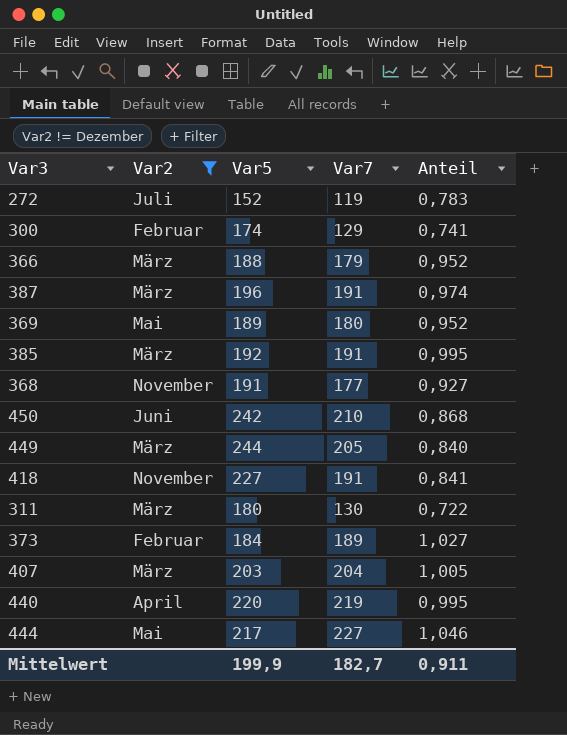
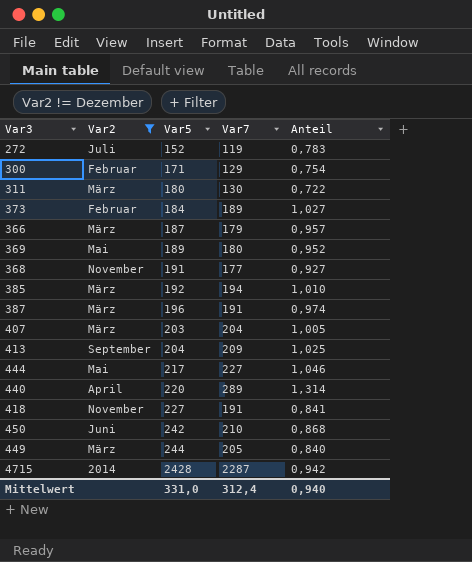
row order: none -> Var5 ascending
300 | Var5: 174 -> 171
300 | Anteil: 0,741 -> 0,754
366 | Var5: 188 -> 187
366 | Anteil: 0,952 -> 0,957
385 | Var7: 191 -> 194
385 | Anteil: 0,995 -> 1,010
row 413: none -> September | 204 | 209 | 1,025
440 | Var7: 219 -> 289
440 | Anteil: 0,995 -> 1,314
row 4715: none -> 2014 | 2428 | 2287 | 0,942
Mittelwert | Var5: 199,9 -> 331,0
Mittelwert | Var7: 182,7 -> 312,4
Mittelwert | Anteil: 0,911 -> 0,940

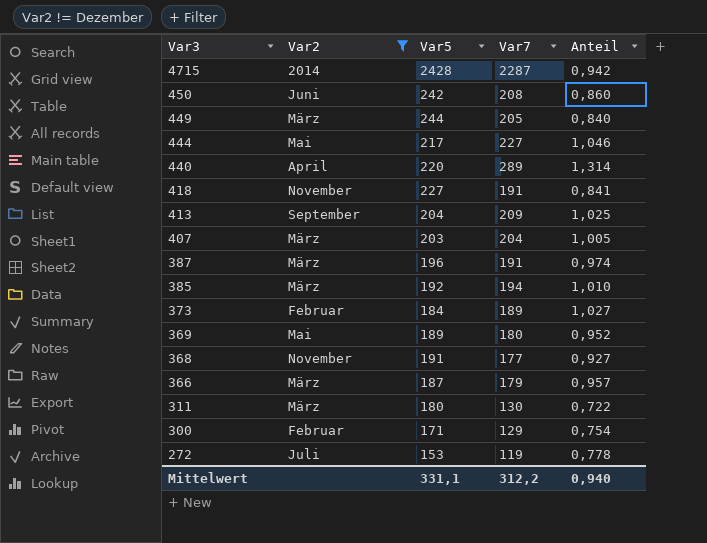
row order: Var5 ascending -> Var3 descending
450 | Var7: 210 -> 208
450 | Anteil: 0,868 -> 0,860
272 | Var5: 152 -> 153
272 | Anteil: 0,783 -> 0,778
Mittelwert | Var5: 331,0 -> 331,1
Mittelwert | Var7: 312,4 -> 312,2

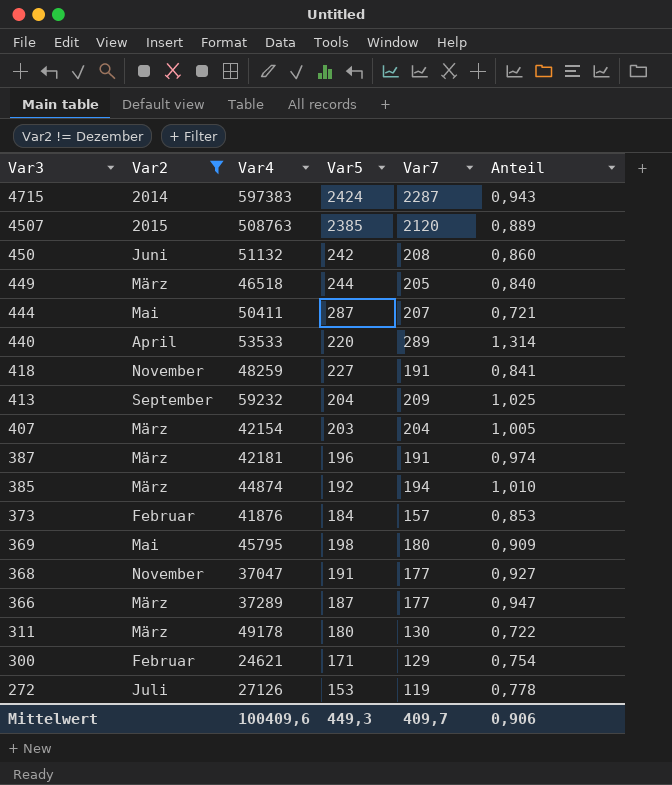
column Var4 | position: none -> 3
4715 | Var5: 2428 -> 2424
4715 | Anteil: 0,942 -> 0,943
row 4507: none -> 2015 | 508763 | 2385 | 2120 | 0,889
444 | Var5: 217 -> 287
444 | Var7: 227 -> 207
444 | Anteil: 1,046 -> 0,721
373 | Var7: 189 -> 157
373 | Anteil: 1,027 -> 0,853
369 | Var5: 189 -> 198
369 | Anteil: 0,952 -> 0,909
366 | Var7: 179 -> 177
366 | Anteil: 0,957 -> 0,947
Mittelwert | Var5: 331,1 -> 449,3
Mittelwert | Var7: 312,2 -> 409,7
Mittelwert | Anteil: 0,940 -> 0,906

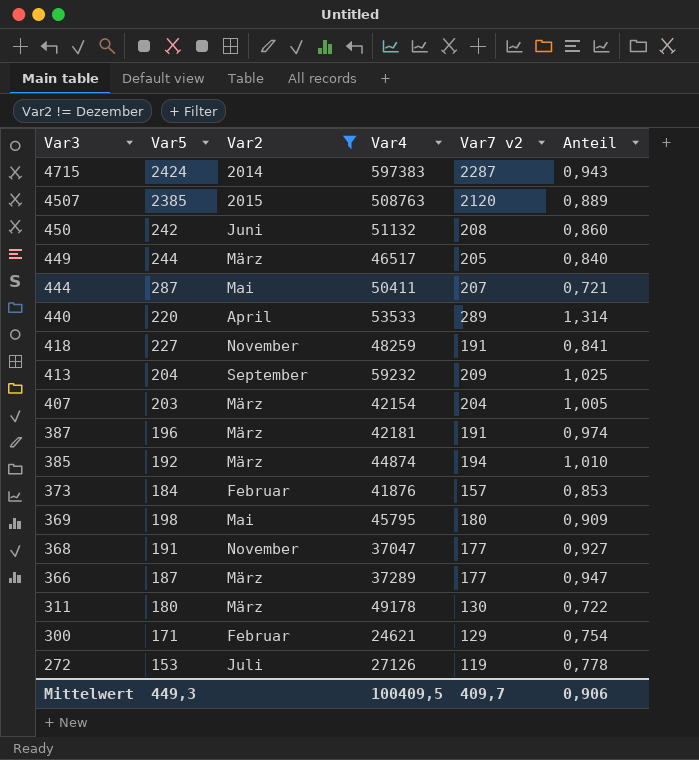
column Var5 | position: 4 -> 2
column name: Var7 -> Var7 v2
449 | Var4: 46518 -> 46517
Mittelwert | Var4: 100409,6 -> 100409,5

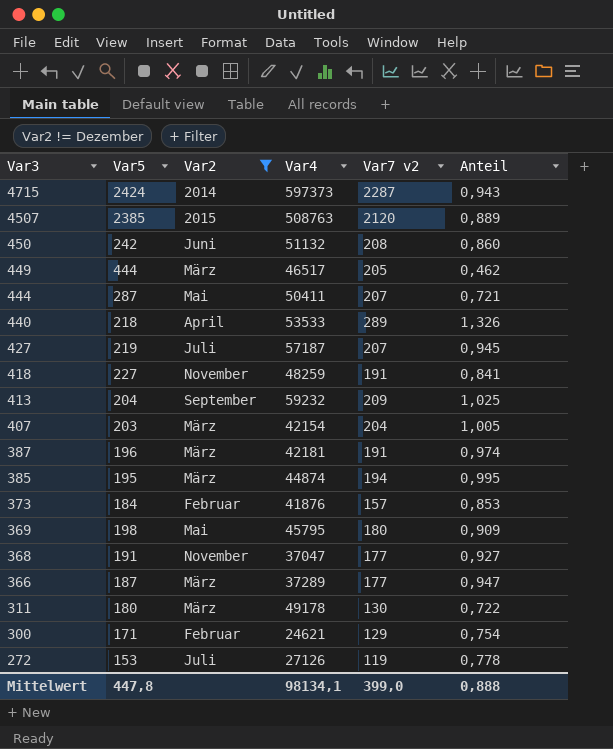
4715 | Var4: 597383 -> 597373
449 | Var5: 244 -> 444
449 | Anteil: 0,840 -> 0,462
440 | Var5: 220 -> 218
440 | Anteil: 1,314 -> 1,326
row 427: none -> 219 | Juli | 57187 | 207 | 0,945
385 | Var5: 192 -> 195
385 | Anteil: 1,010 -> 0,995
Mittelwert | Var5: 449,3 -> 447,8
Mittelwert | Var4: 100409,5 -> 98134,1
Mittelwert | Var7 v2: 409,7 -> 399,0
Mittelwert | Anteil: 0,906 -> 0,888

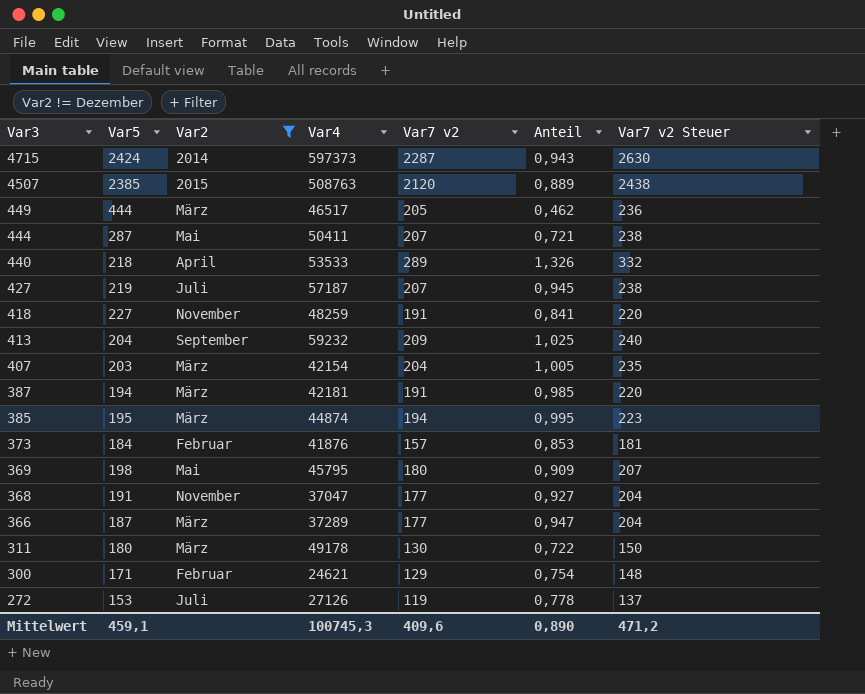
column Var7 v2 Steuer | formula: none -> [Var7 v2] * 1,15
row 450: 242 | Juni | 51132 | 208 | 0,860 -> none
387 | Var5: 196 -> 194
387 | Anteil: 0,974 -> 0,985
Mittelwert | Var5: 447,8 -> 459,1
Mittelwert | Var4: 98134,1 -> 100745,3
Mittelwert | Var7 v2: 399,0 -> 409,6
Mittelwert | Anteil: 0,888 -> 0,890

